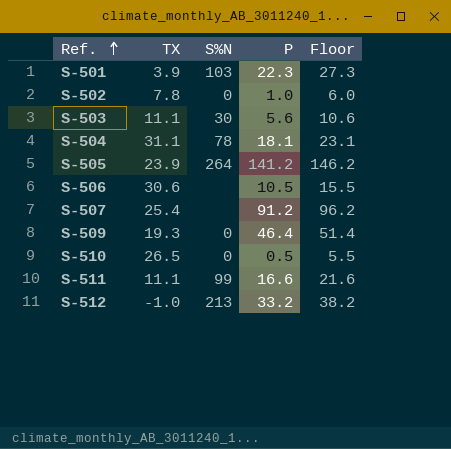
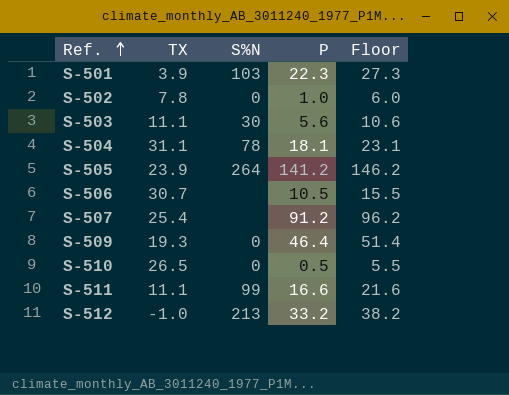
S-506 | TX: 30.6 -> 30.7

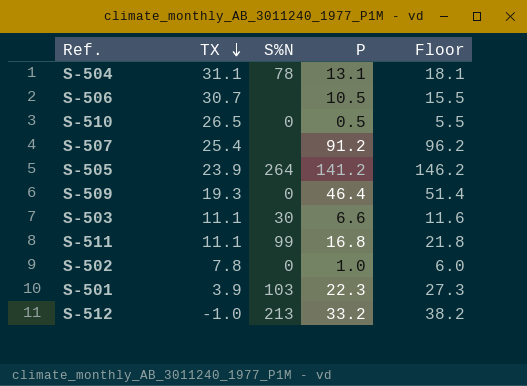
row order: Ref. ascending -> TX descending
S-504 | P: 18.1 -> 13.1
S-504 | Floor: 23.1 -> 18.1
S-503 | P: 5.6 -> 6.6
S-503 | Floor: 10.6 -> 11.6
S-511 | P: 16.6 -> 16.8
S-511 | Floor: 21.6 -> 21.8

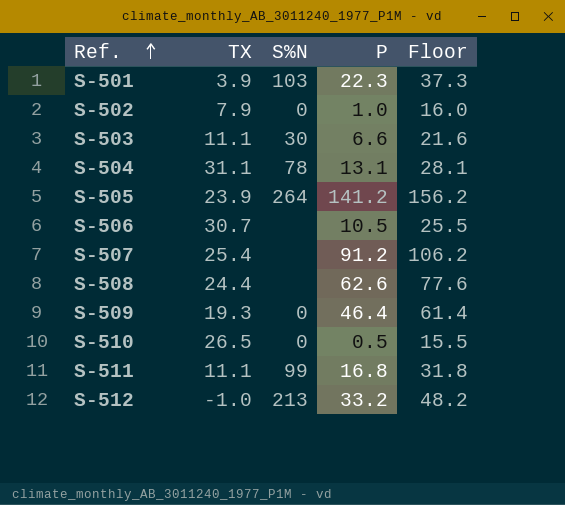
row order: TX descending -> Ref. ascending
column Floor | formula: [P] + 5 -> [P] + 15
S-502 | TX: 7.8 -> 7.9
row S-508: none -> 24.4 | none | 62.6 | 77.6

